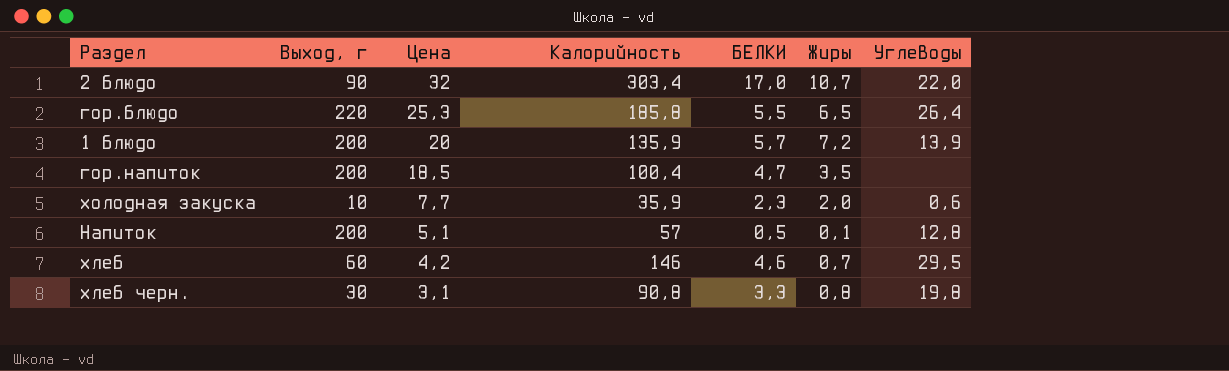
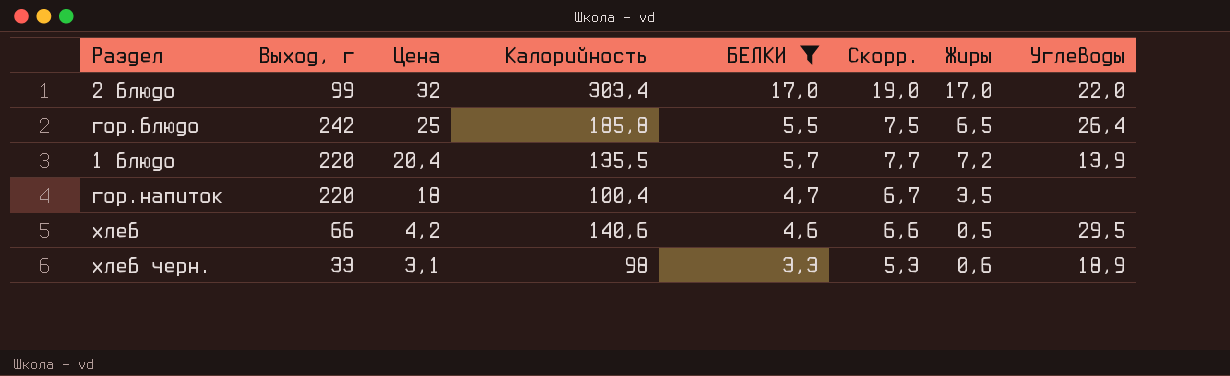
filter: none -> БЕЛКИ >= 3,3
column Скорр. | formula: none -> [БЕЛКИ] + 2
2 блюдо | Выход, г: 90 -> 99
2 блюдо | Жиры: 10,7 -> 17,0
гор.блюдо | Выход, г: 220 -> 242
гор.блюдо | Цена: 25,3 -> 25
1 блюдо | Выход, г: 200 -> 220
1 блюдо | Цена: 20 -> 20,4
1 блюдо | Калорийность: 135,9 -> 135,5
гор.напиток | Выход, г: 200 -> 220
гор.напиток | Цена: 18,5 -> 18
хлеб | Выход, г: 60 -> 66
хлеб | Калорийность: 146 -> 140,6
хлеб | Жиры: 0,7 -> 0,5
хлеб черн. | Выход, г: 30 -> 33
хлеб черн. | Калорийность: 90,8 -> 98
хлеб черн. | Жиры: 0,8 -> 0,6
хлеб черн. | Углеводы: 19,8 -> 18,9

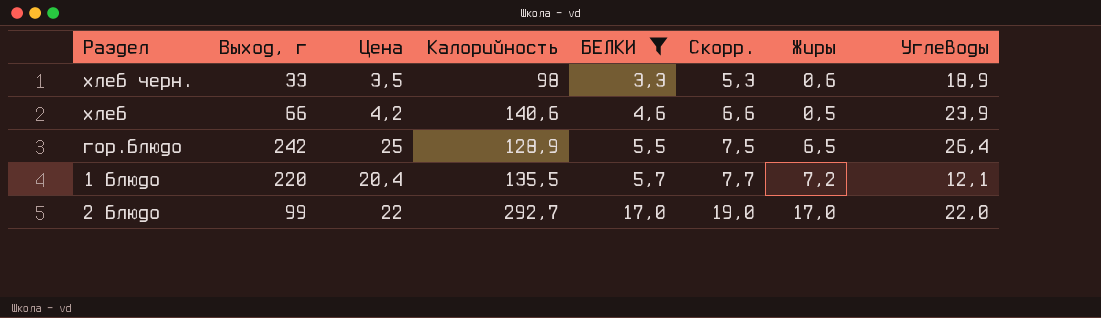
row order: Цена descending -> БЕЛКИ ascending
row гор.напиток: 220 | 18 | 100,4 | 4,7 | 6,7 | 3,5 | none -> none
хлеб черн. | Цена: 3,1 -> 3,5
хлеб | Углеводы: 29,5 -> 23,9
гор.блюдо | Калорийность: 185,8 -> 128,9
1 блюдо | Углеводы: 13,9 -> 12,1
2 блюдо | Цена: 32 -> 22
2 блюдо | Калорийность: 303,4 -> 292,7

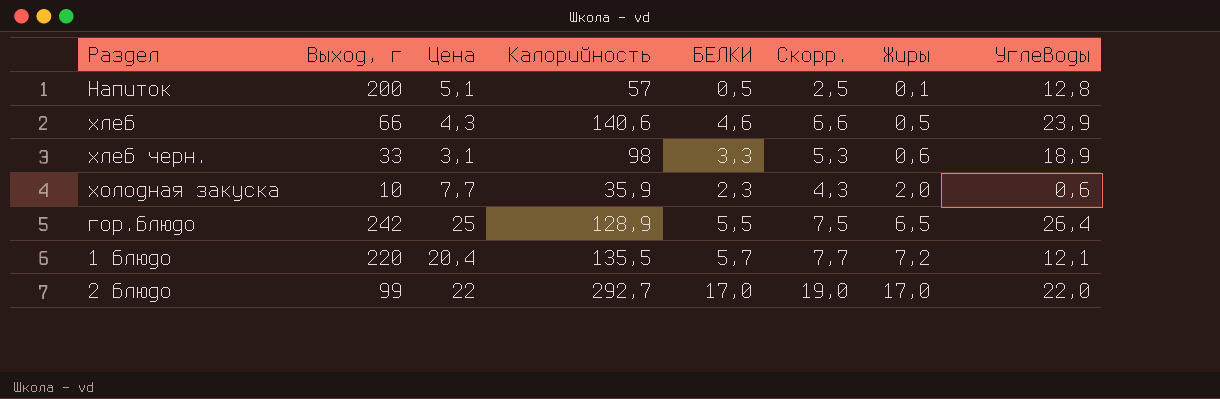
filter: БЕЛКИ >= 3,3 -> none
row order: БЕЛКИ ascending -> Жиры ascending
хлеб | Цена: 4,2 -> 4,3
хлеб черн. | Цена: 3,5 -> 3,1

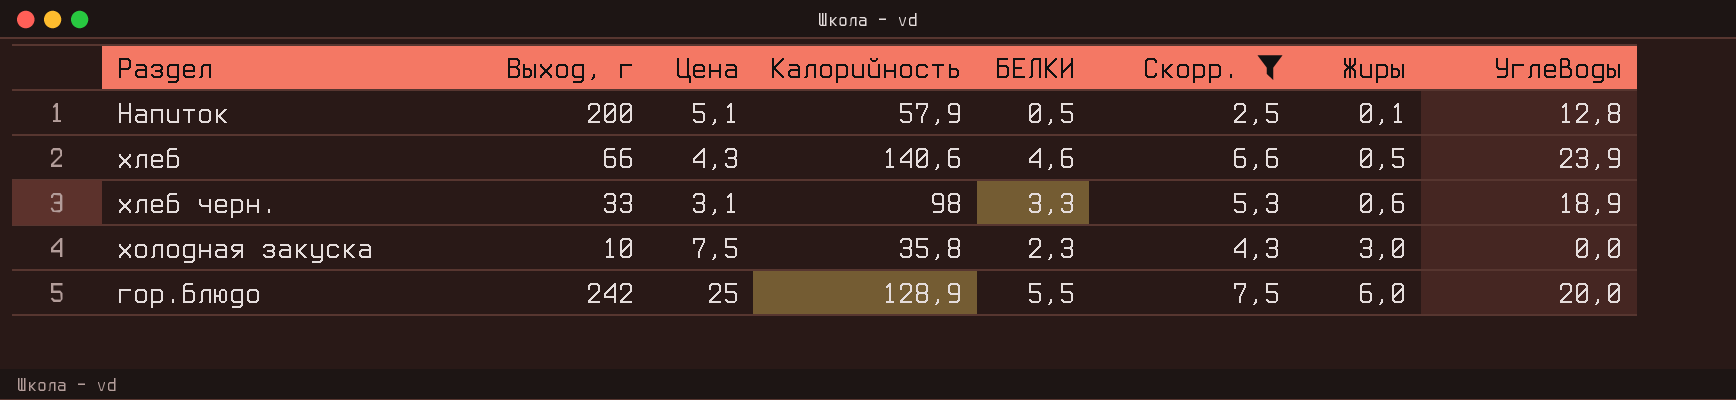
filter: none -> Скорр. <= 7,5
Напиток | Калорийность: 57 -> 57,9
холодная закуска | Цена: 7,7 -> 7,5
холодная закуска | Калорийность: 35,9 -> 35,8
холодная закуска | Жиры: 2,0 -> 3,0
холодная закуска | Углеводы: 0,6 -> 0,0
гор.блюдо | Жиры: 6,5 -> 6,0
гор.блюдо | Углеводы: 26,4 -> 20,0

